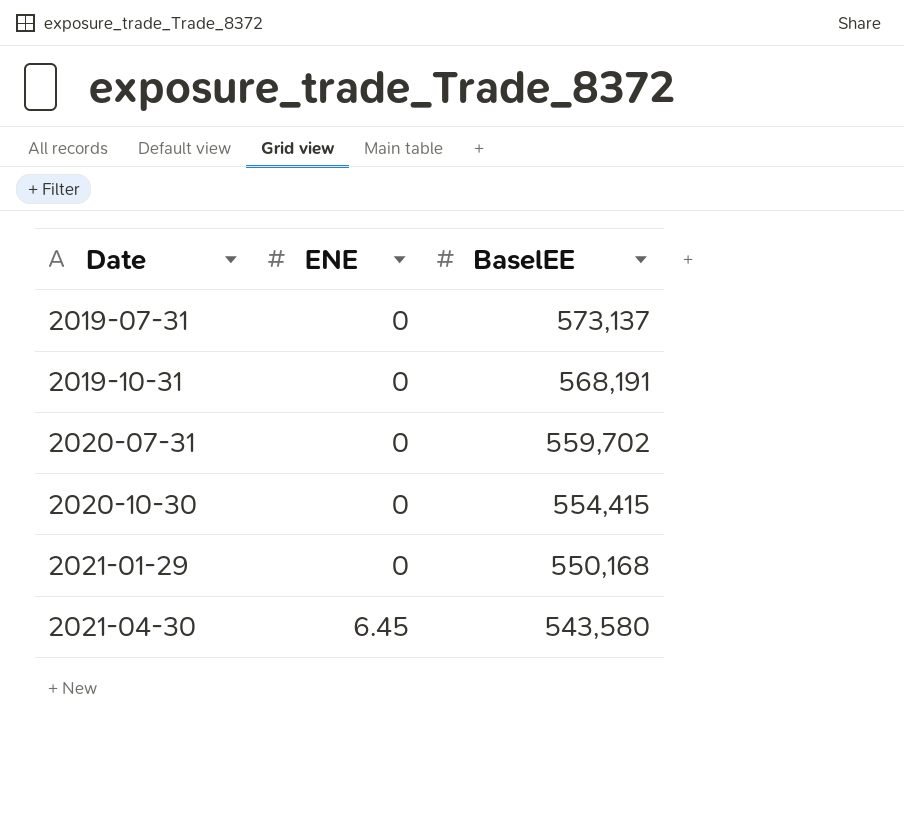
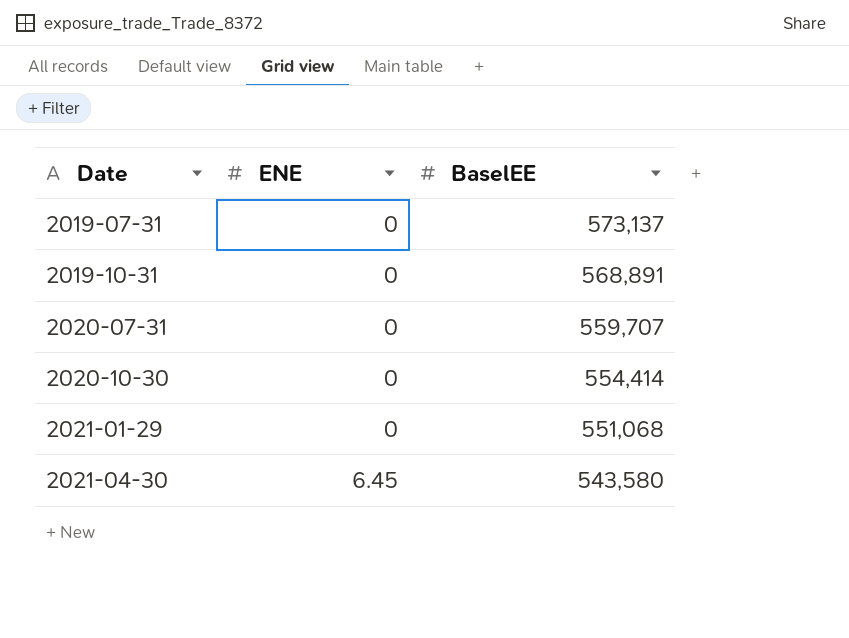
2019-10-31 | BaselEE: 568,191 -> 568,891
2020-07-31 | BaselEE: 559,702 -> 559,707
2020-10-30 | BaselEE: 554,415 -> 554,414
2021-01-29 | BaselEE: 550,168 -> 551,068

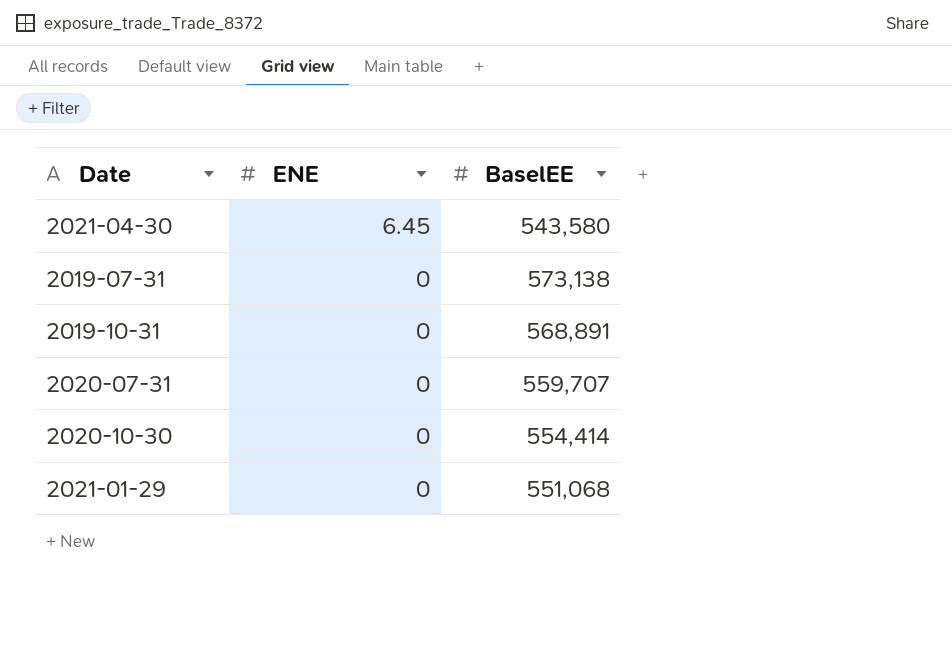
row order: Date ascending -> ENE descending
2019-07-31 | BaselEE: 573,137 -> 573,138

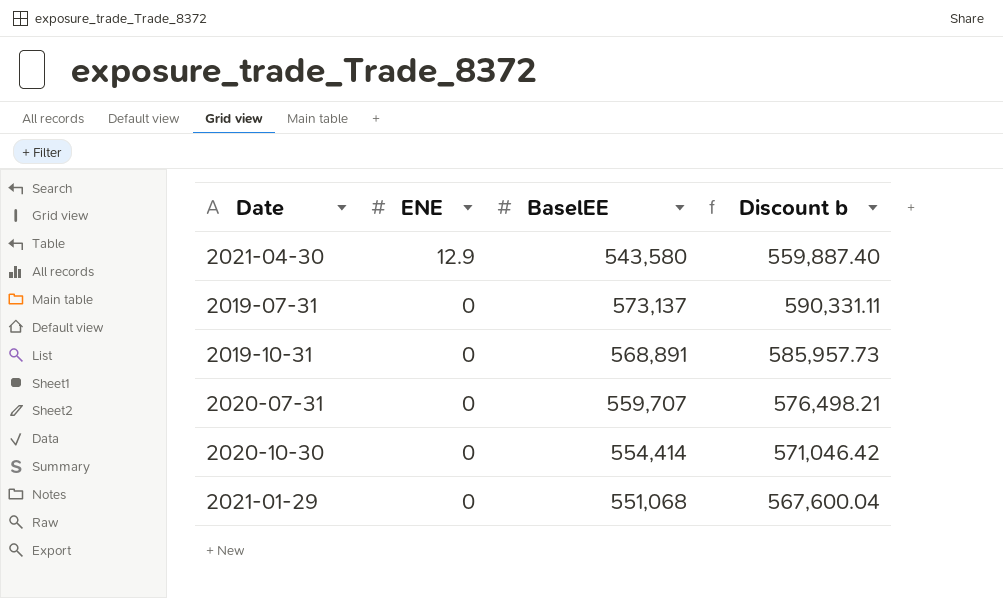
column Discount b | formula: none -> [BaselEE] * 1.03
2021-04-30 | ENE: 6.45 -> 12.9
2019-07-31 | BaselEE: 573,138 -> 573,137

